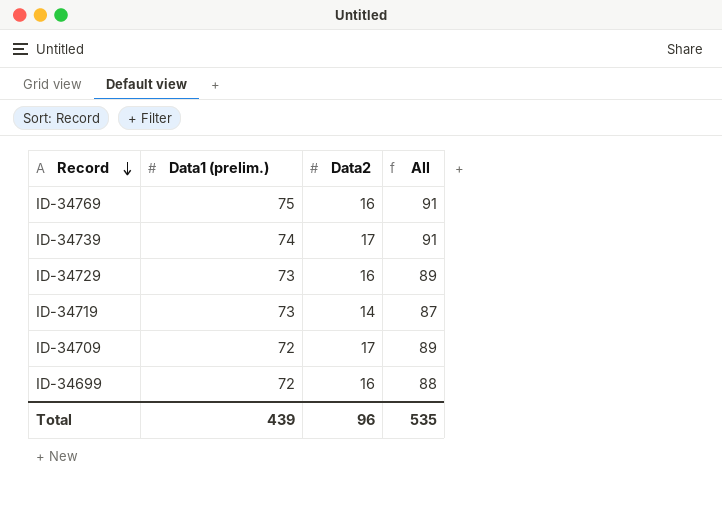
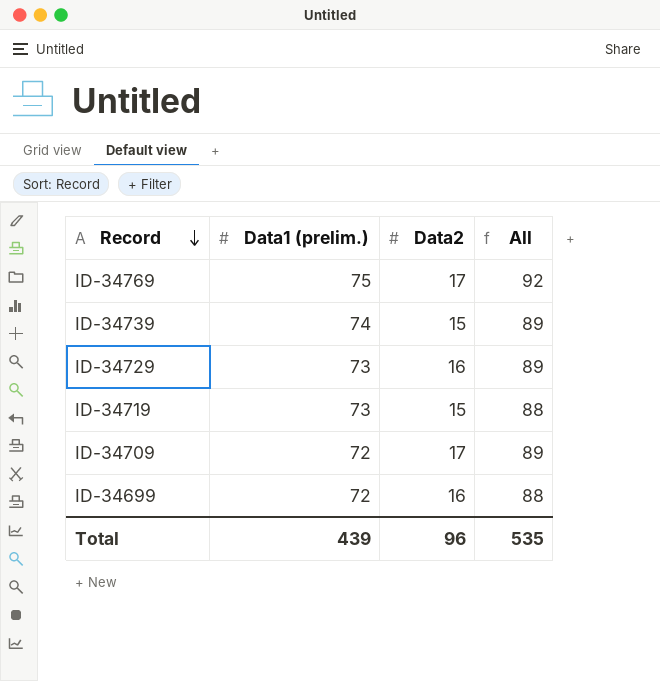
ID-34769 | Data2: 16 -> 17
ID-34769 | All: 91 -> 92
ID-34739 | Data2: 17 -> 15
ID-34739 | All: 91 -> 89
ID-34719 | Data2: 14 -> 15
ID-34719 | All: 87 -> 88

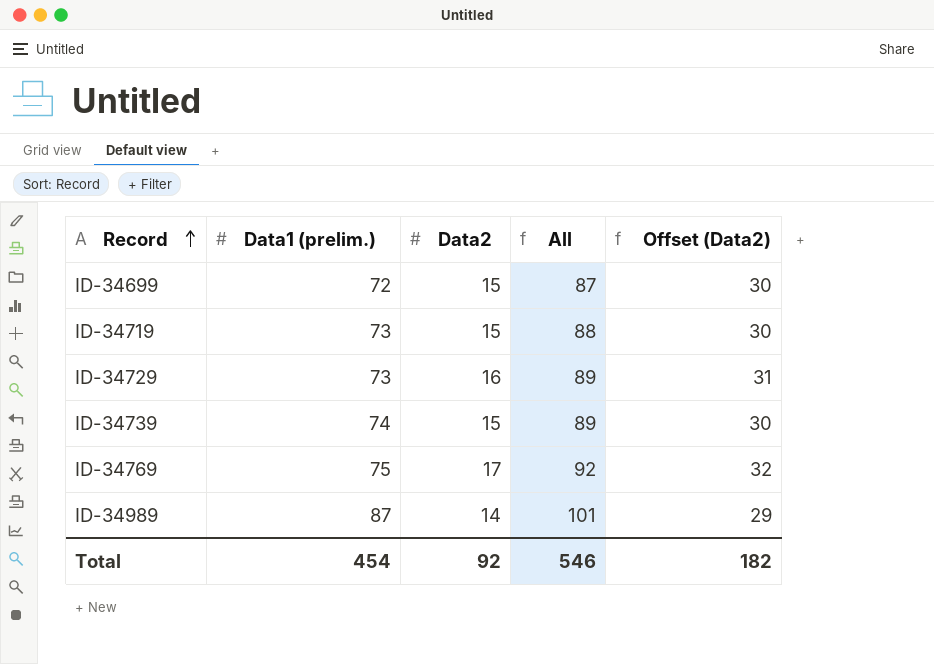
row order: Record descending -> Record ascending
column Offset (Data2) | formula: none -> [Data2] + 15
row ID-34709: 72 | 17 | 89 -> none
ID-34699 | Data2: 16 -> 15
ID-34699 | All: 88 -> 87
row ID-34989: none -> 87 | 14 | 101 | 29
Total | Data1 (prelim.): 439 -> 454
Total | Data2: 96 -> 92
Total | All: 535 -> 546

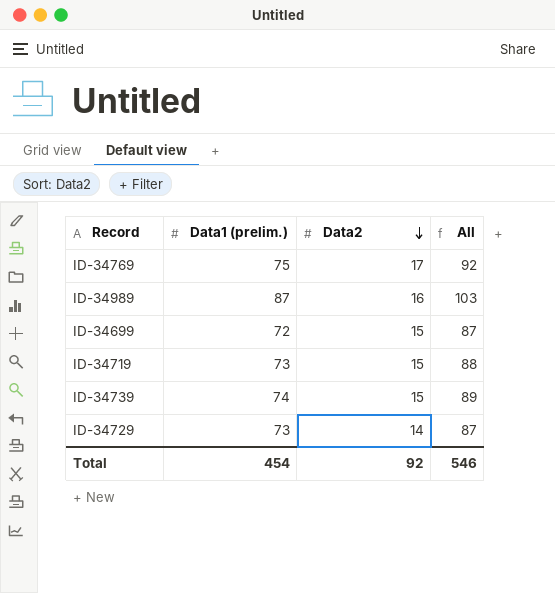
row order: Record ascending -> Data2 descending
column Offset (Data2) | formula: [Data2] + 15 -> none
ID-34989 | Data2: 14 -> 16
ID-34989 | All: 101 -> 103
ID-34729 | Data2: 16 -> 14
ID-34729 | All: 89 -> 87

